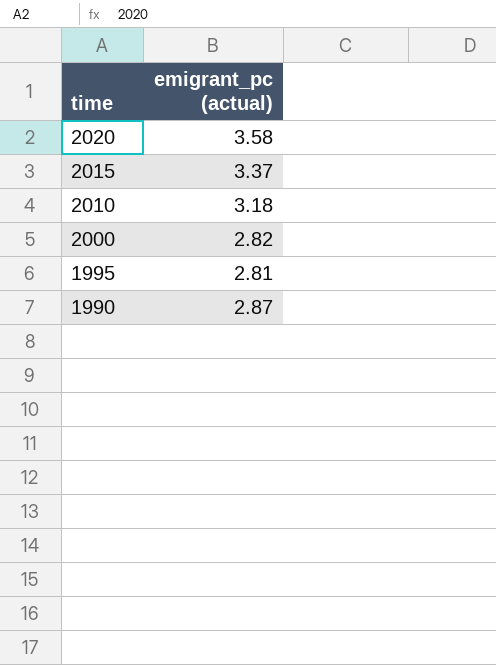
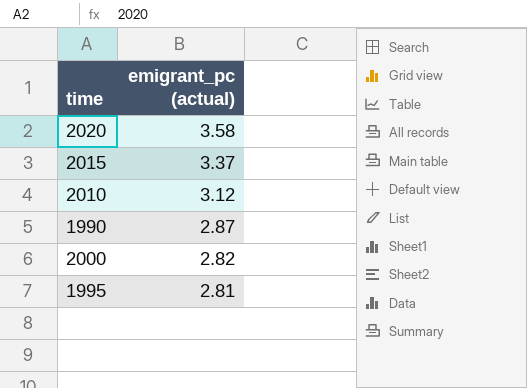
row order: time descending -> emigrant_pc (actual) descending
2010 | emigrant_pc (actual): 3.18 -> 3.12

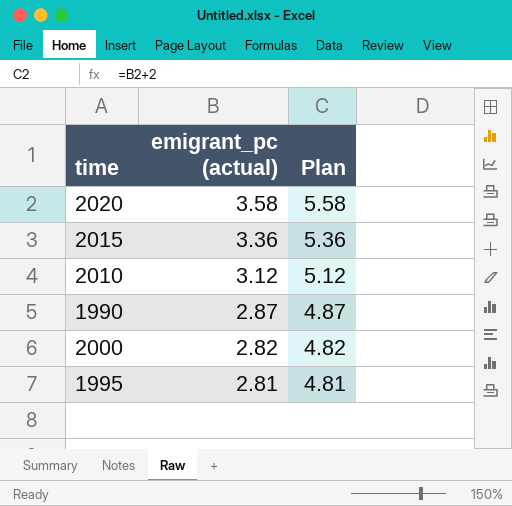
column Plan | formula: none -> [emigrant_pc (actual)] + 2
2015 | emigrant_pc (actual): 3.37 -> 3.36

